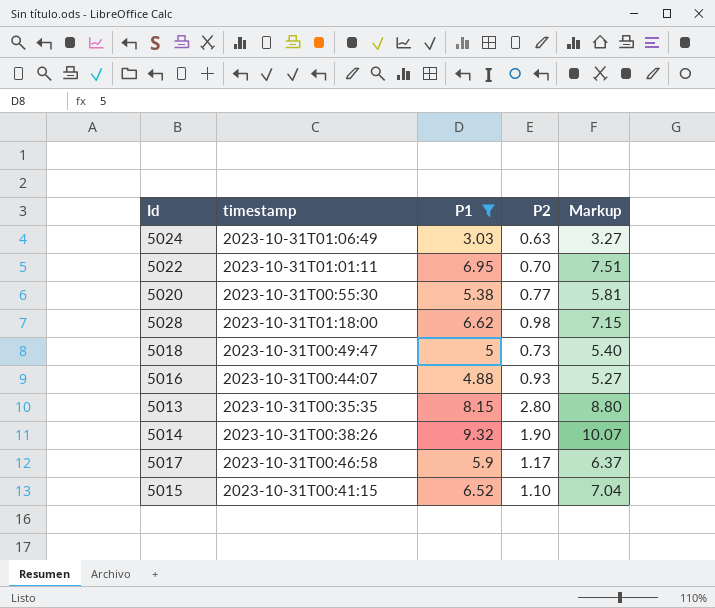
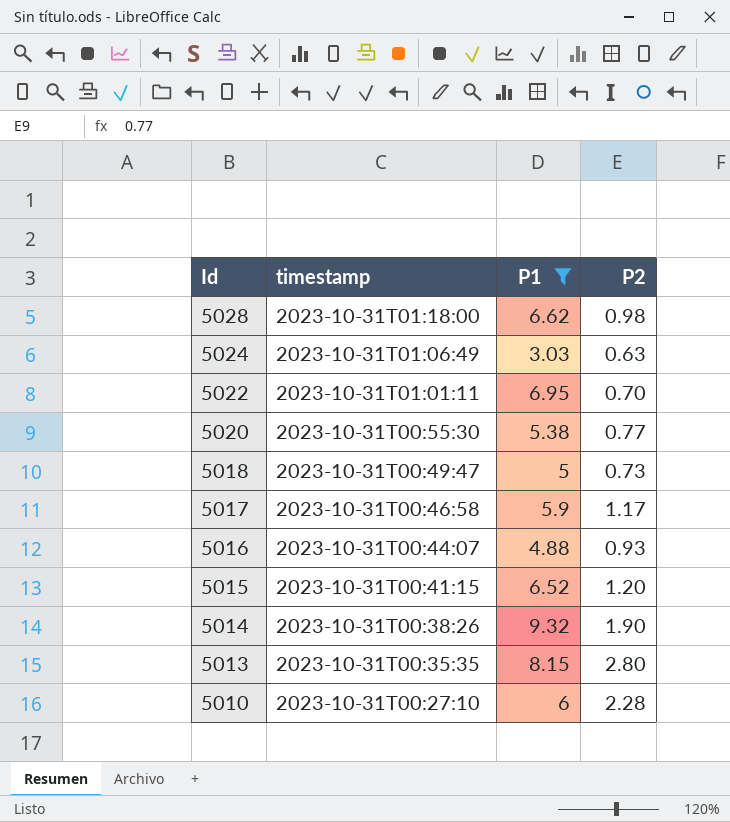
row order: none -> Id descending
column Markup | formula: [P1] * 1.08 -> none
5015 | P2: 1.10 -> 1.20
row 5010: none -> 2023-10-31T00:27:10 | 6 | 2.28

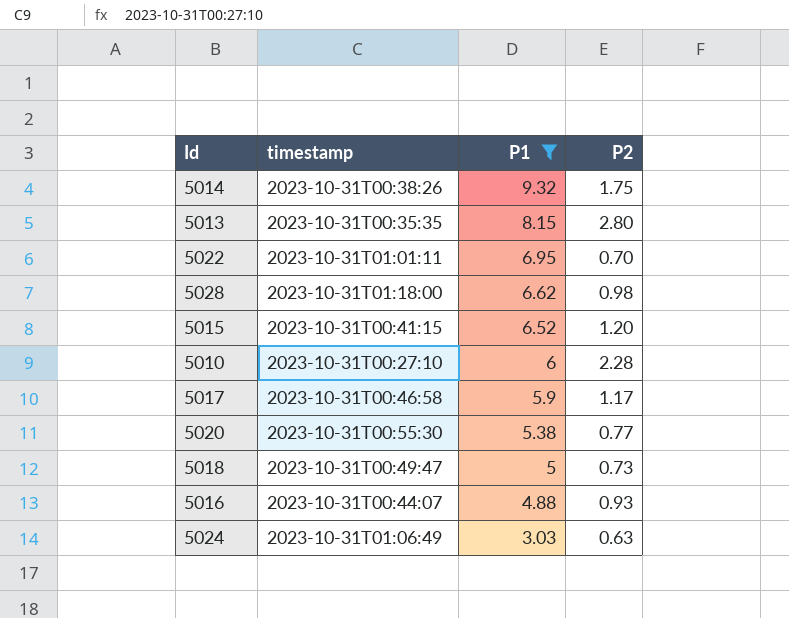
row order: Id descending -> P1 descending
5014 | P2: 1.90 -> 1.75

